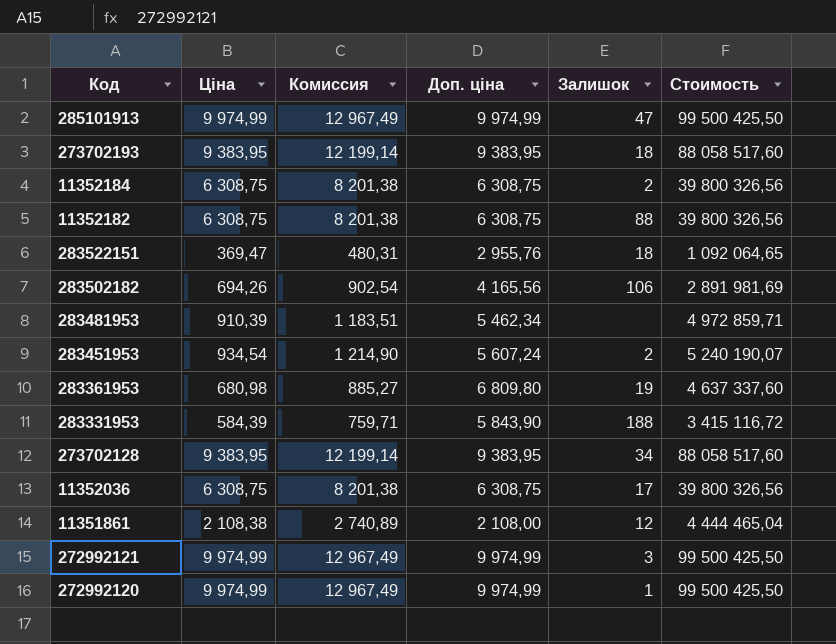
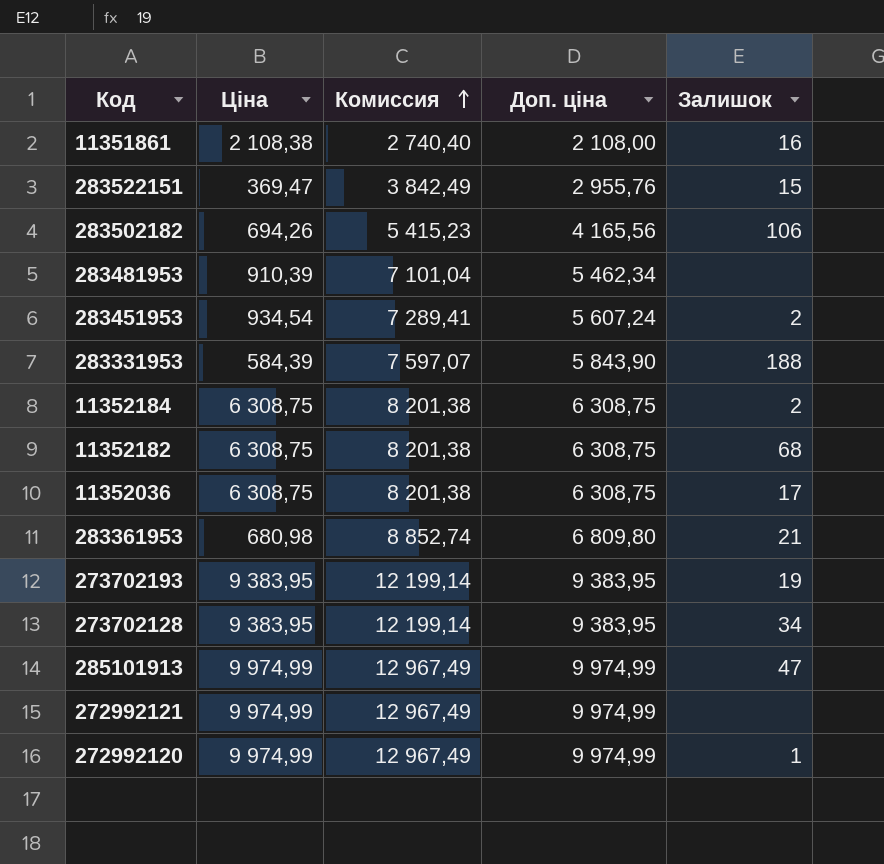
row order: none -> Комиссия ascending
column Стоимость | formula: [Ціна] * [Доп. ціна] -> none
column Комиссия | formula: [Ціна] * 1,3 -> [Доп. ціна] * 1,3
11351861 | Залишок: 12 -> 16
283522151 | Залишок: 18 -> 15
11352182 | Залишок: 88 -> 68
283361953 | Залишок: 19 -> 21
273702193 | Залишок: 18 -> 19
272992121 | Залишок: 3 -> none

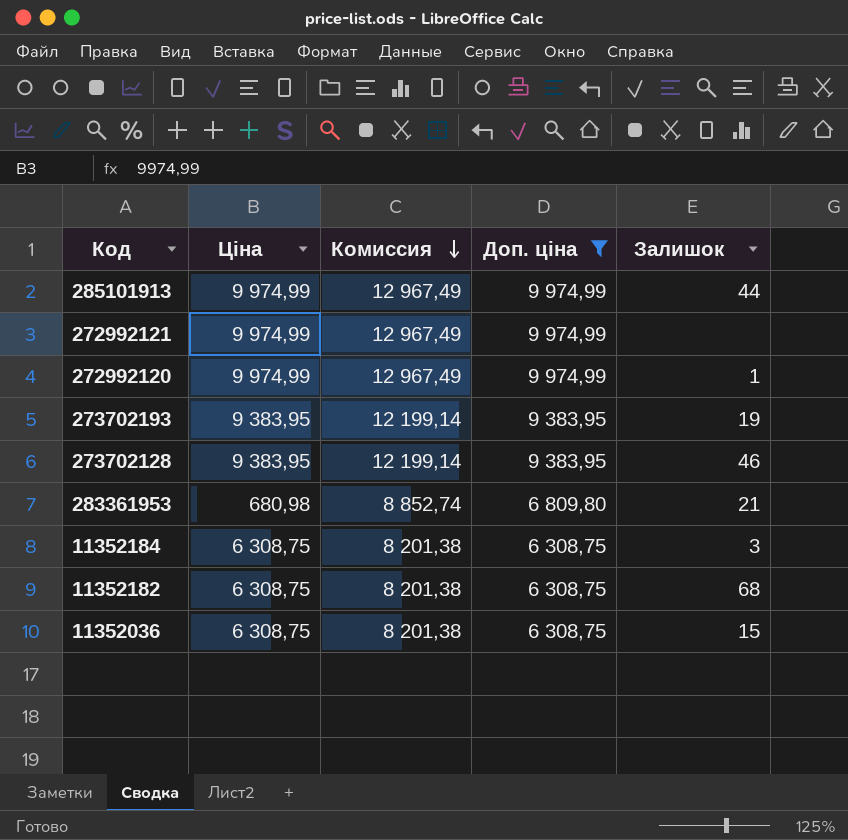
filter: none -> Доп. ціна >= 6 308,75
row order: Комиссия ascending -> Комиссия descending
285101913 | Залишок: 47 -> 44
273702128 | Залишок: 34 -> 46
11352184 | Залишок: 2 -> 3
11352036 | Залишок: 17 -> 15

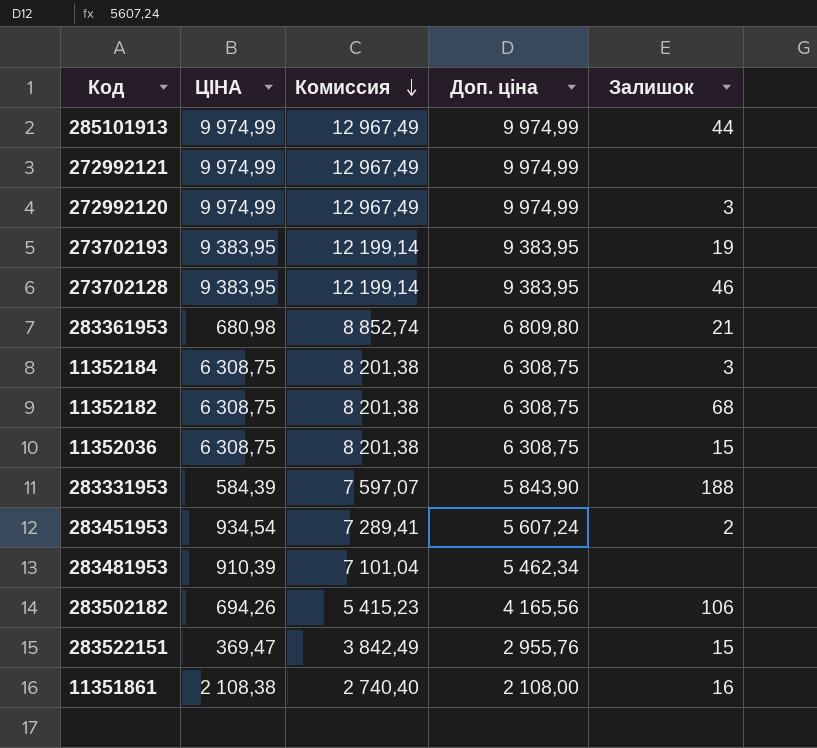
filter: Доп. ціна >= 6 308,75 -> none
column name: Ціна -> ЦІНА
272992120 | Залишок: 1 -> 3

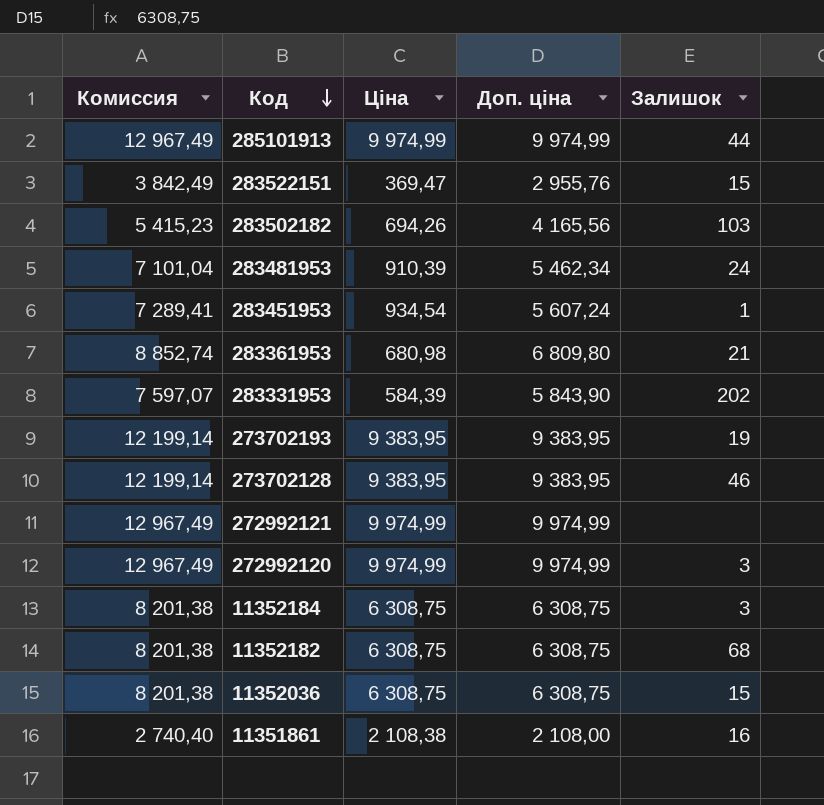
row order: Комиссия descending -> Код descending
column Комиссия | position: 3 -> 1
column name: ЦІНА -> Ціна
283502182 | Залишок: 106 -> 103
283481953 | Залишок: none -> 24
283451953 | Залишок: 2 -> 1
283331953 | Залишок: 188 -> 202

